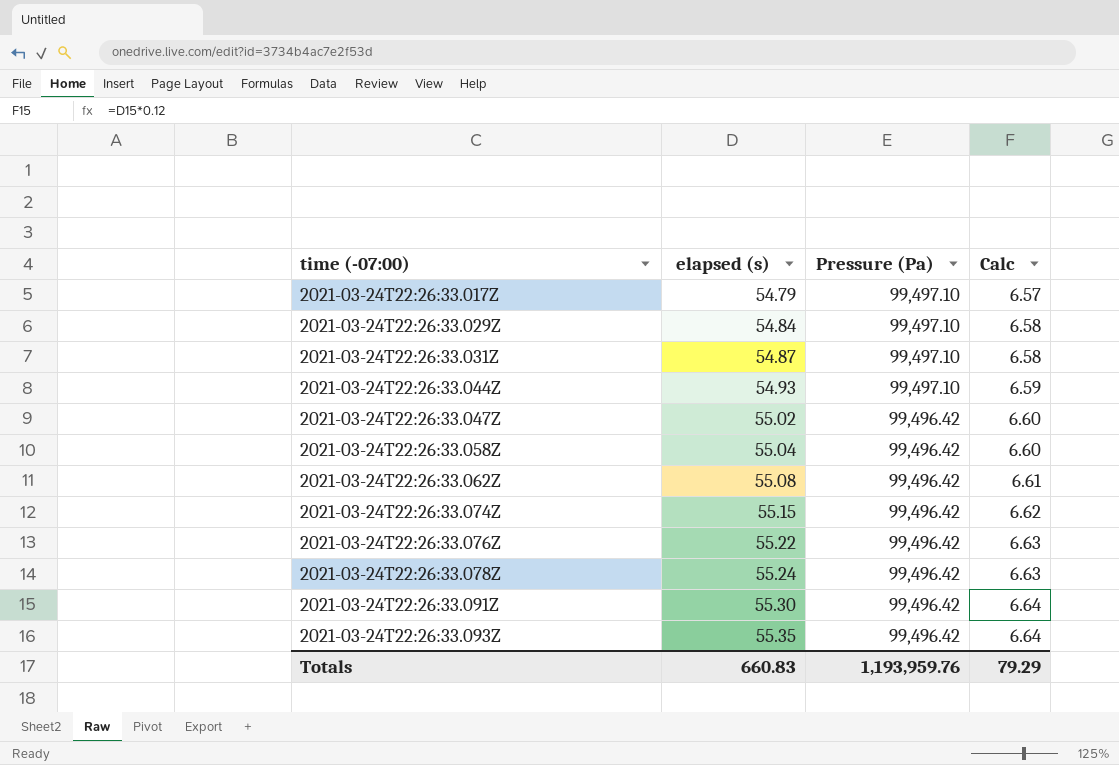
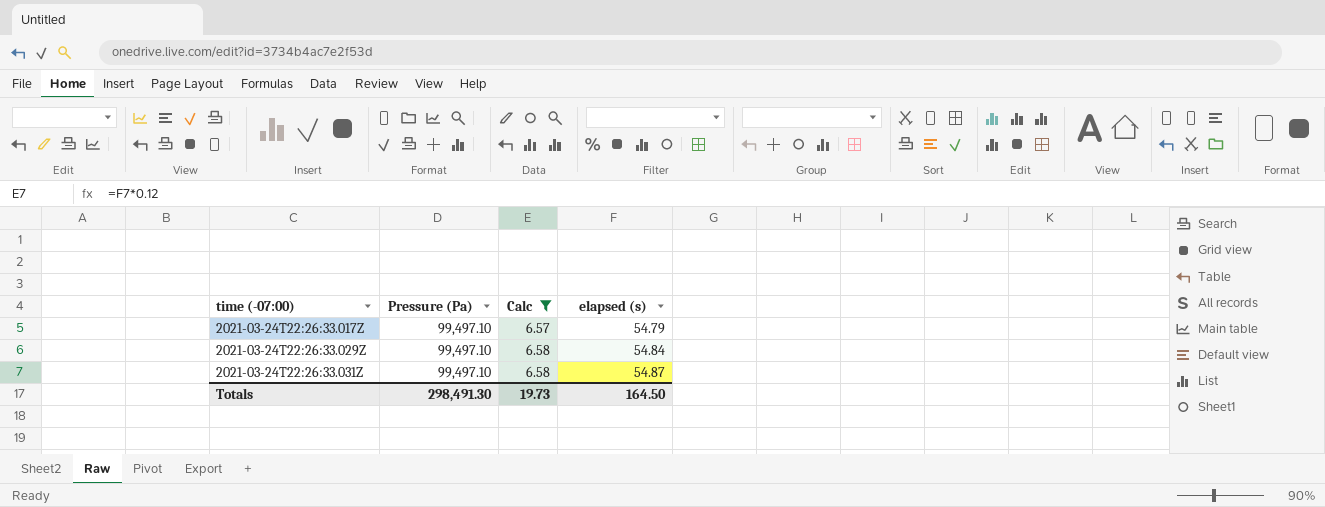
filter: none -> Calc <= 6.58
column elapsed (s) | position: 2 -> 4
Totals | Pressure (Pa): 1,193,959.76 -> 298,491.30
Totals | Calc: 79.29 -> 19.73
Totals | elapsed (s): 660.83 -> 164.50

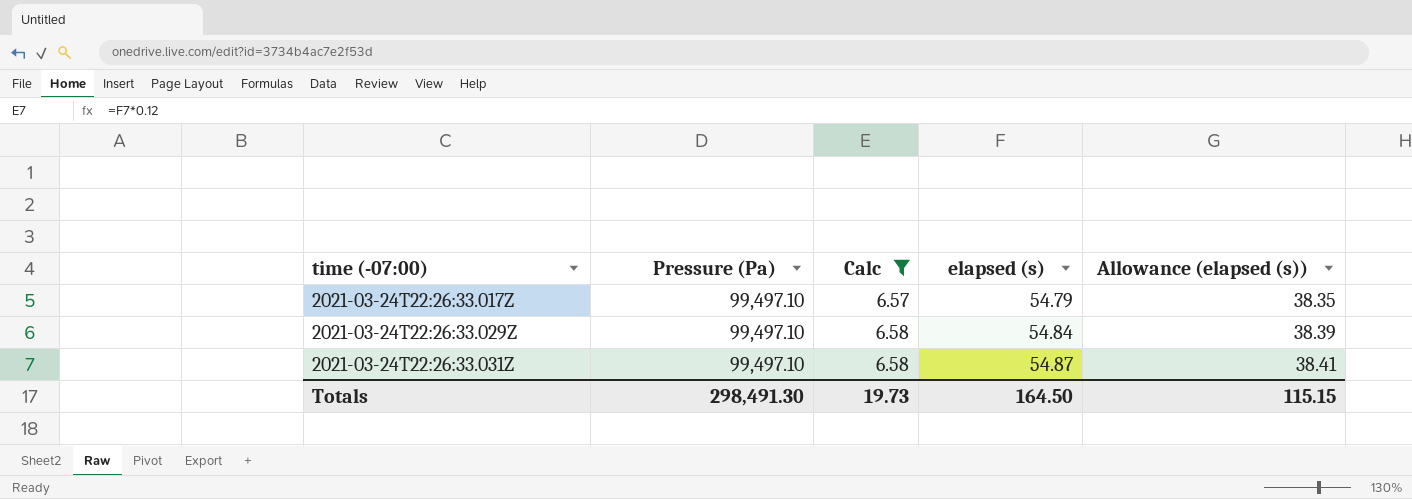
column Allowance (elapsed (s)) | formula: none -> [elapsed (s)] * 0.7

